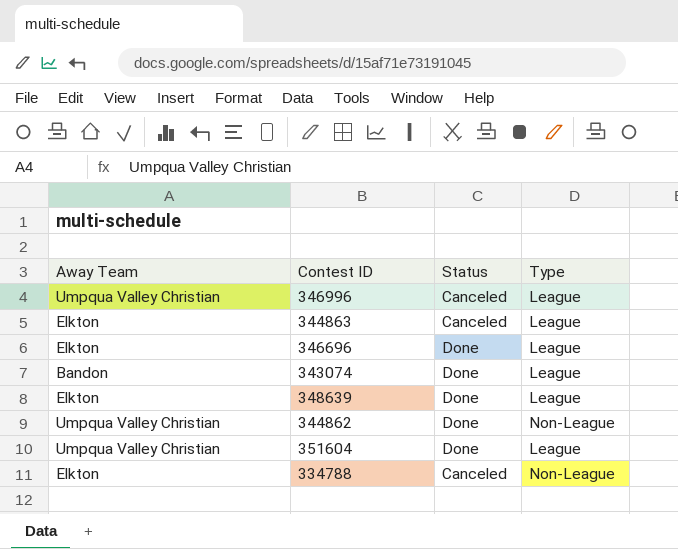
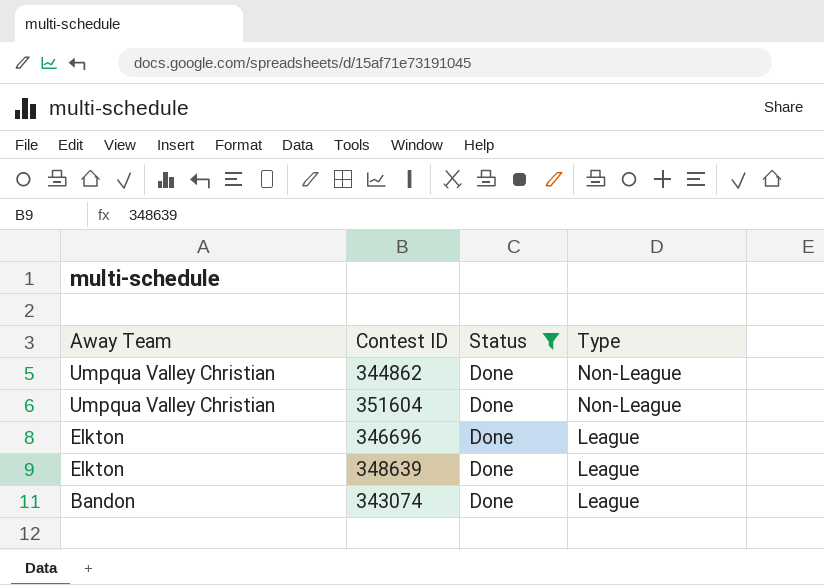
filter: none -> Status = Done
row order: none -> Away Team descending
351604 | Type: League -> Non-League

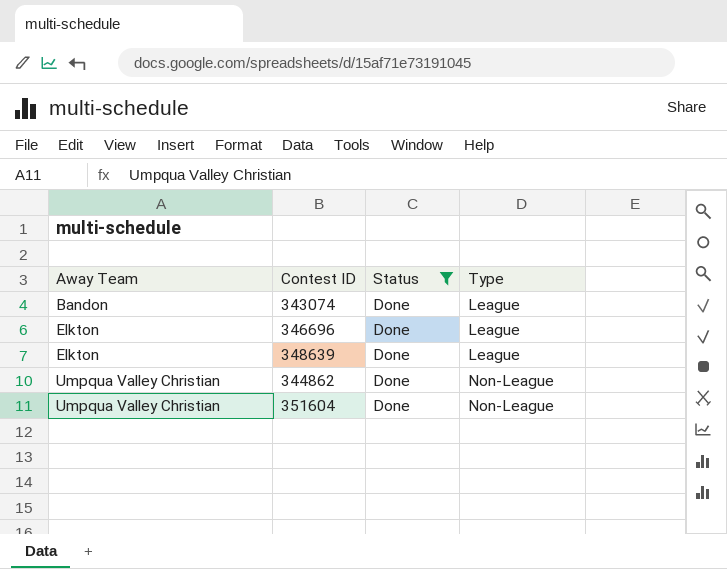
row order: Away Team descending -> Away Team ascending

